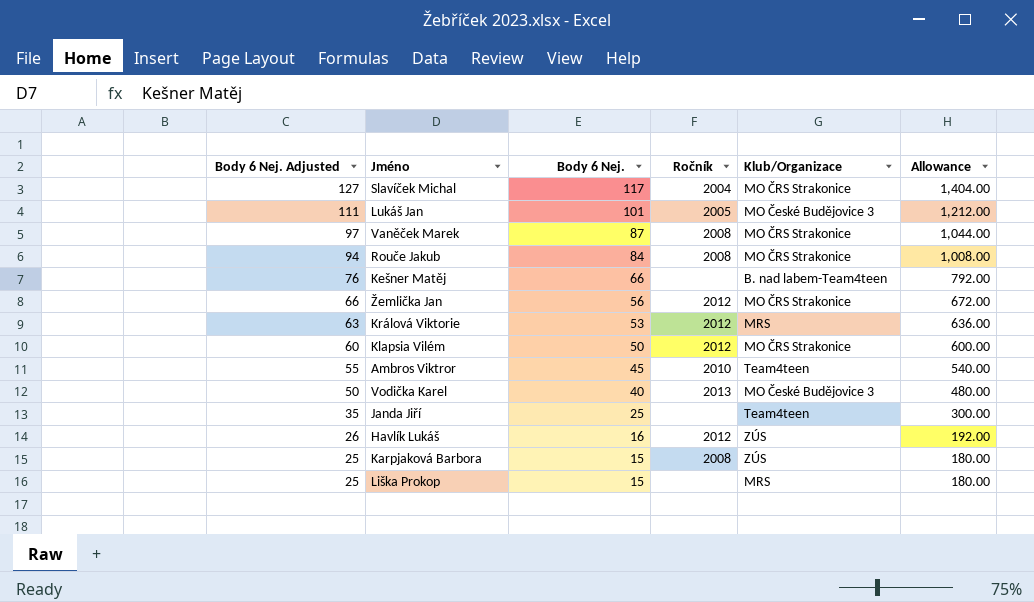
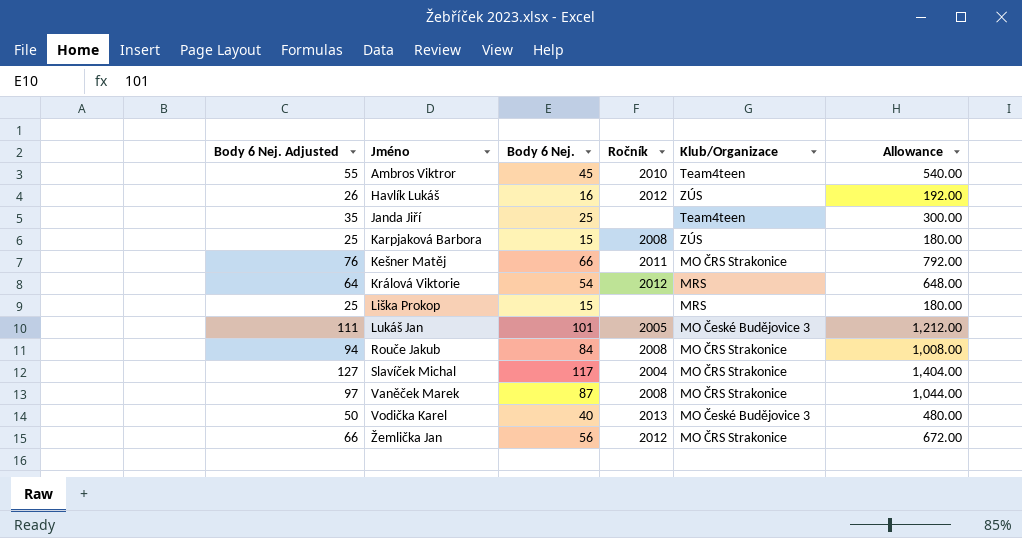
row order: Body 6 Nej. Adjusted descending -> Jméno ascending
row Klapsia Vilém: 60 | 50 | 2012 | MO ČRS Strakonice | 600.00 -> none
Kešner Matěj | Ročník: none -> 2011
Kešner Matěj | Klub/Organizace: B. nad labem-Team4teen -> MO ČRS Strakonice
Králová Viktorie | Body 6 Nej. Adjusted: 63 -> 64
Králová Viktorie | Body 6 Nej.: 53 -> 54
Králová Viktorie | Allowance: 636.00 -> 648.00

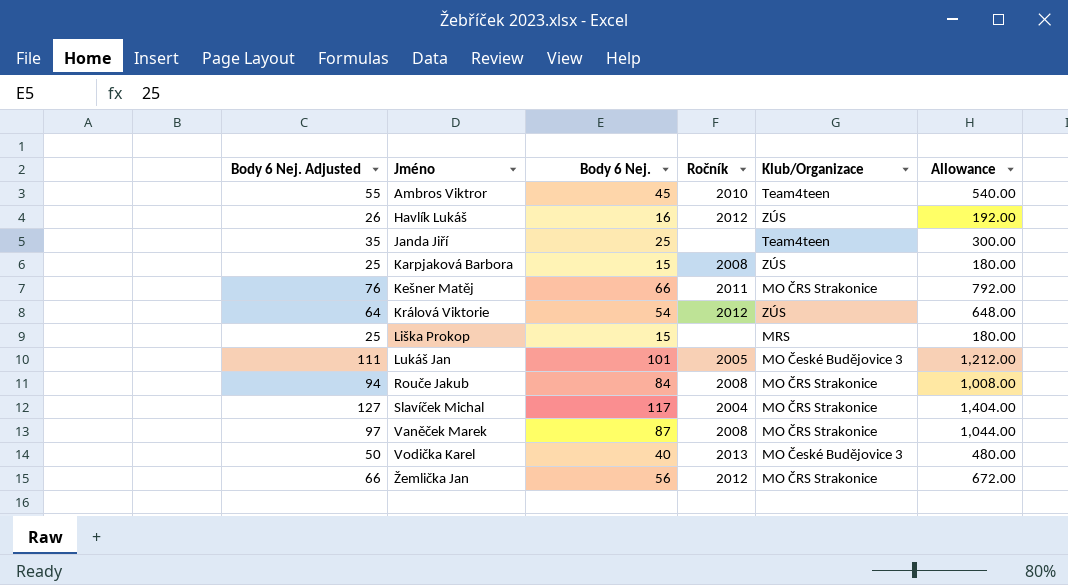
Králová Viktorie | Klub/Organizace: MRS -> ZÚS

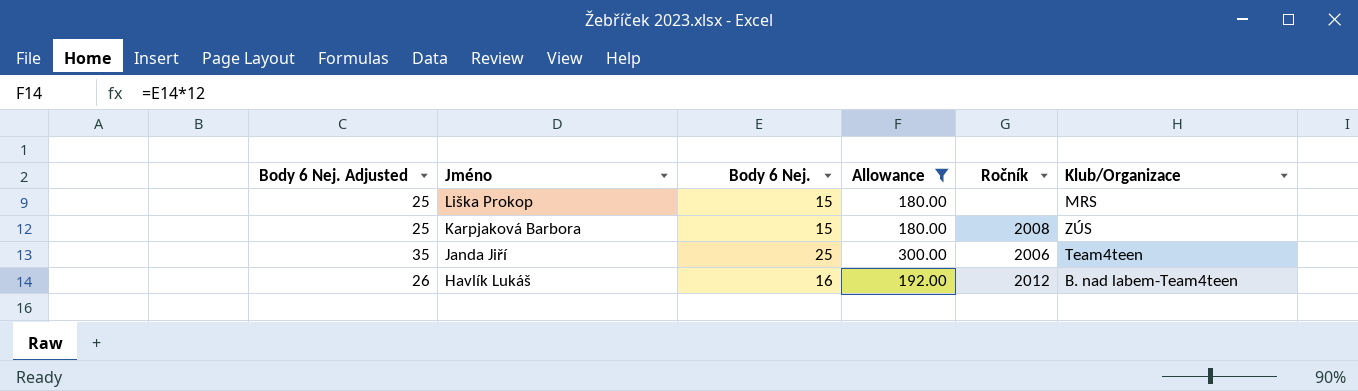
filter: none -> Allowance <= 300.00
row order: Jméno ascending -> Jméno descending
column Allowance | position: 6 -> 4
Janda Jiří | Ročník: none -> 2006
Havlík Lukáš | Klub/Organizace: ZÚS -> B. nad labem-Team4teen

